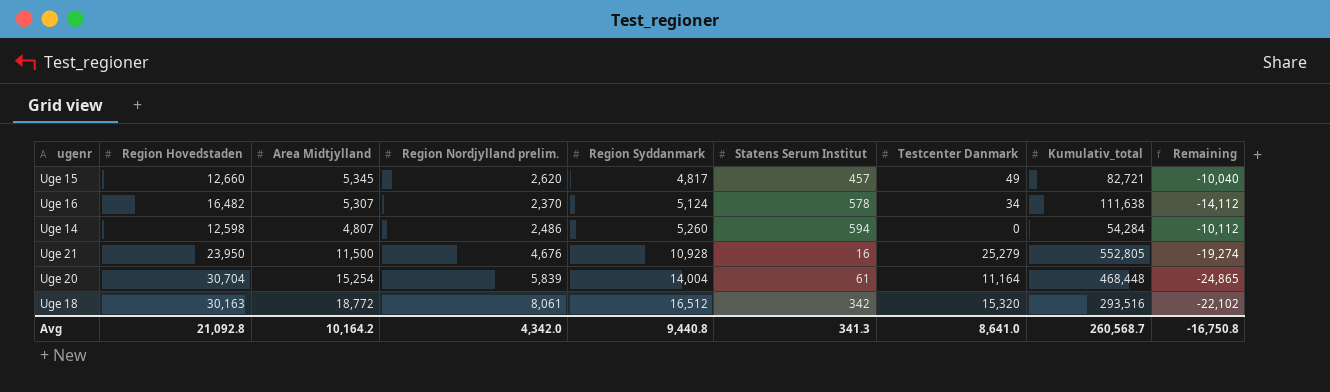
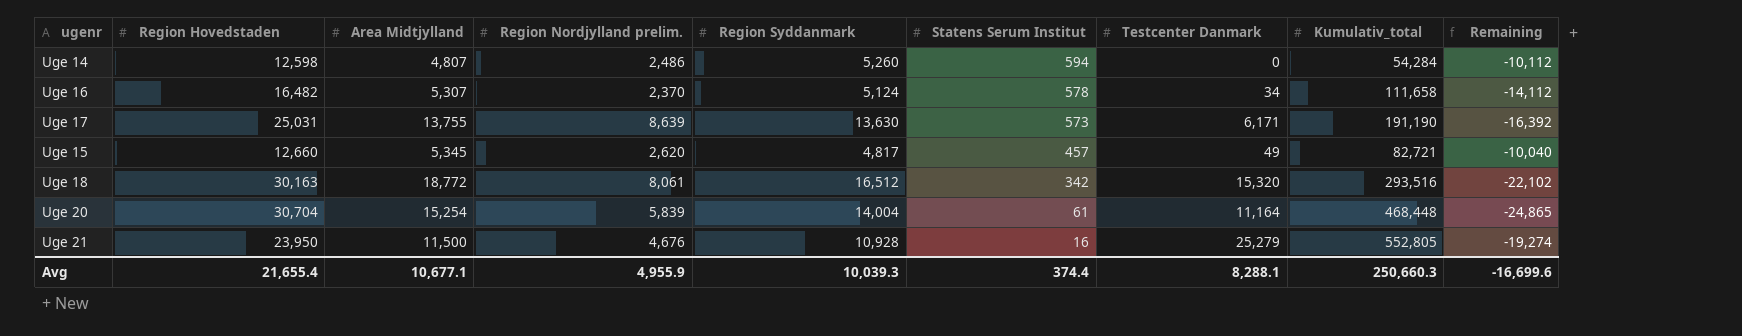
row order: Region Syddanmark ascending -> Statens Serum Institut descending
Uge 16 | Kumulativ_total: 111,638 -> 111,658
row Uge 17: none -> 25,031 | 13,755 | 8,639 | 13,630 | 573 | 6,171 | 191,190 | -16,392
Avg | Region Hovedstaden: 21,092.8 -> 21,655.4
Avg | Area Midtjylland: 10,164.2 -> 10,677.1
Avg | Region Nordjylland prelim.: 4,342.0 -> 4,955.9
Avg | Region Syddanmark: 9,440.8 -> 10,039.3
Avg | Statens Serum Institut: 341.3 -> 374.4
Avg | Testcenter Danmark: 8,641.0 -> 8,288.1
Avg | Kumulativ_total: 260,568.7 -> 250,660.3
Avg | Remaining: -16,750.8 -> -16,699.6

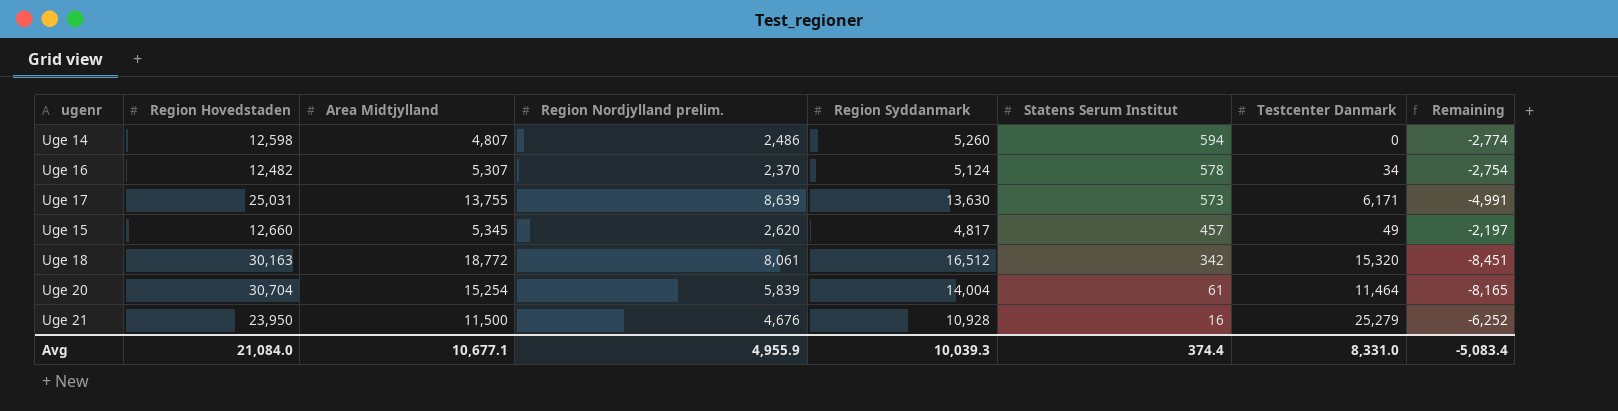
column Kumulativ_total | position: 8 -> none
column Remaining | formula: [Region Nordjylland prelim.] - [Region Hovedstaden] -> [Region Nordjylland prelim.] - [Region Syddanmark]
Uge 16 | Region Hovedstaden: 16,482 -> 12,482
Uge 20 | Testcenter Danmark: 11,164 -> 11,464
Avg | Region Hovedstaden: 21,655.4 -> 21,084.0
Avg | Testcenter Danmark: 8,288.1 -> 8,331.0
Avg | Remaining: -16,699.6 -> -5,083.4

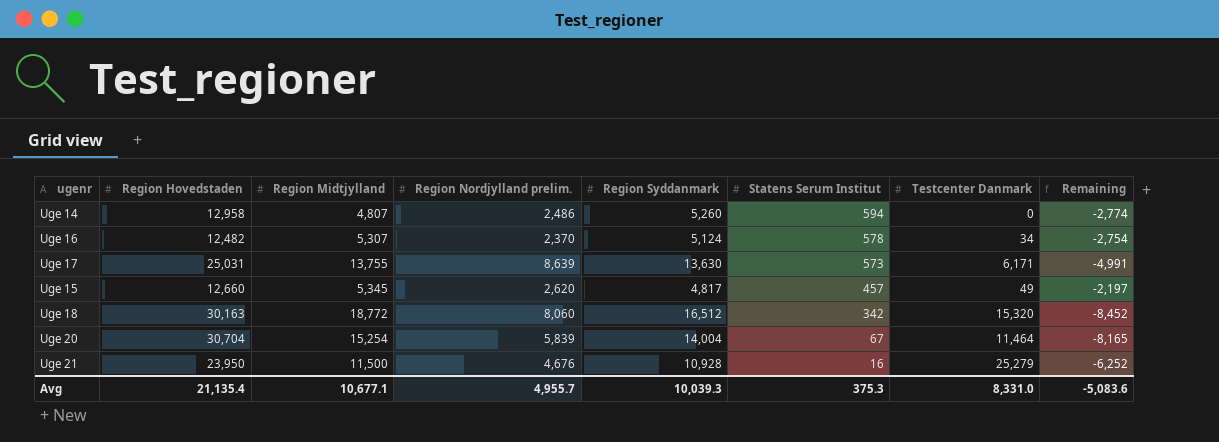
column name: Area Midtjylland -> Region Midtjylland
Uge 14 | Region Hovedstaden: 12,598 -> 12,958
Uge 18 | Region Nordjylland prelim.: 8,061 -> 8,060
Uge 18 | Remaining: -8,451 -> -8,452
Uge 20 | Statens Serum Institut: 61 -> 67
Avg | Region Hovedstaden: 21,084.0 -> 21,135.4
Avg | Region Nordjylland prelim.: 4,955.9 -> 4,955.7
Avg | Statens Serum Institut: 374.4 -> 375.3
Avg | Remaining: -5,083.4 -> -5,083.6

